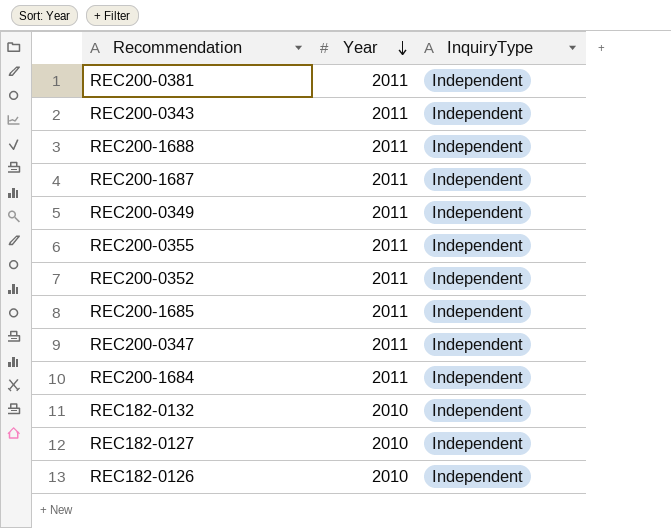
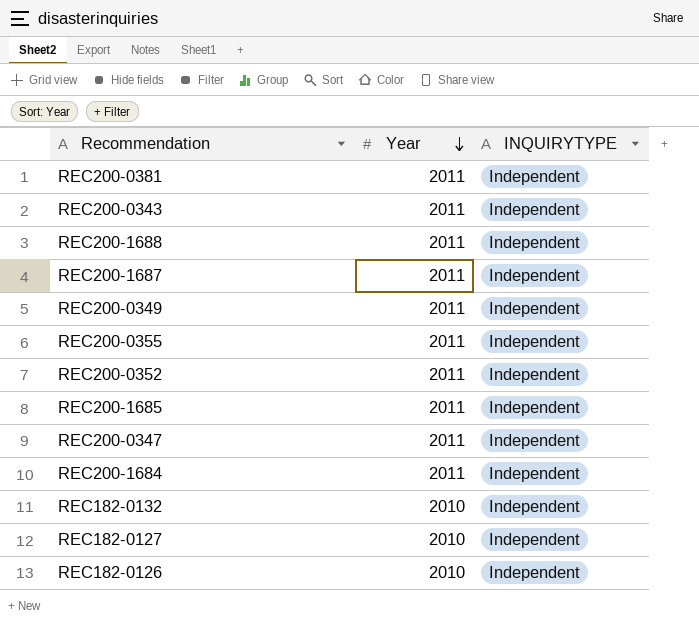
column name: InquiryType -> INQUIRYTYPE

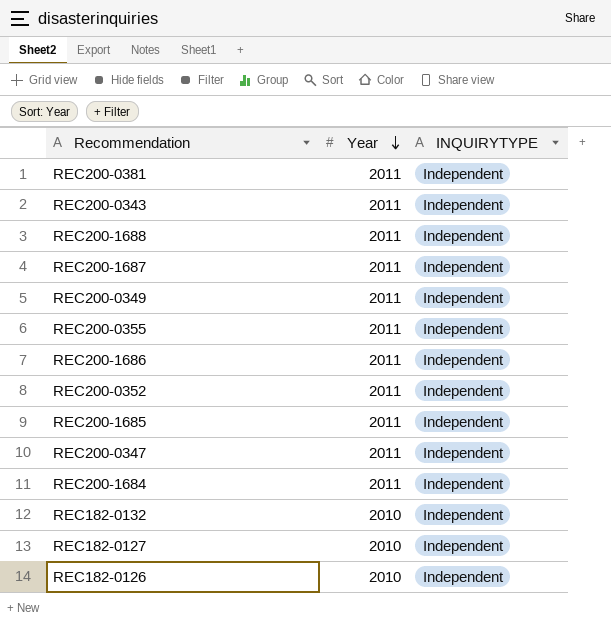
row REC200-1686: none -> 2011 | Independent

